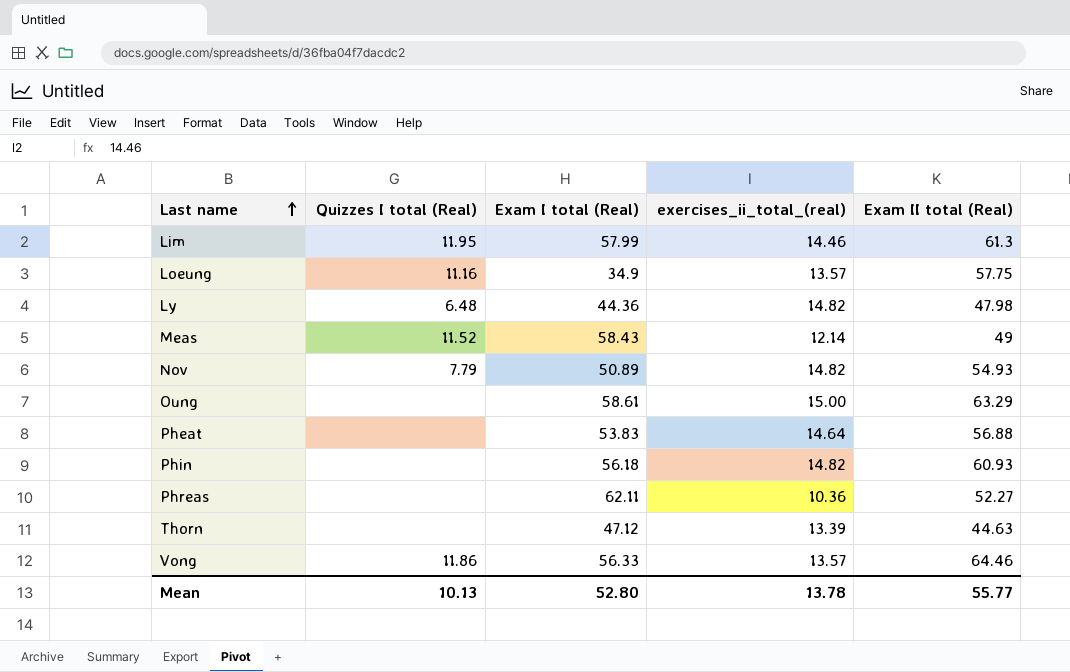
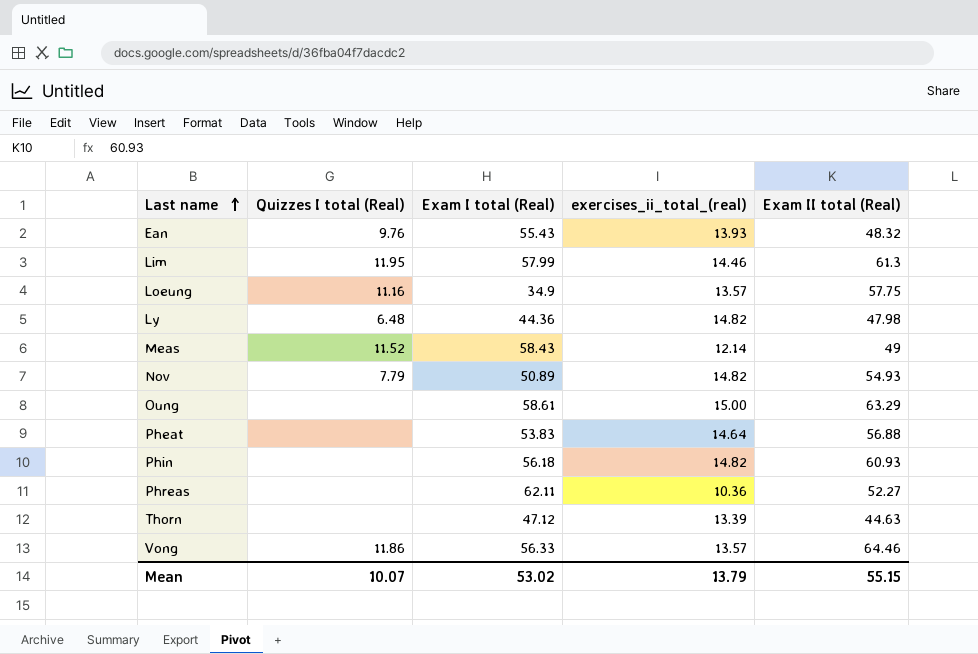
row Ean: none -> 9.76 | 55.43 | 13.93 | 48.32
Mean | Quizzes I total (Real): 10.13 -> 10.07
Mean | Exam I total (Real): 52.80 -> 53.02
Mean | exercises_ii_total_(real): 13.78 -> 13.79
Mean | Exam II total (Real): 55.77 -> 55.15

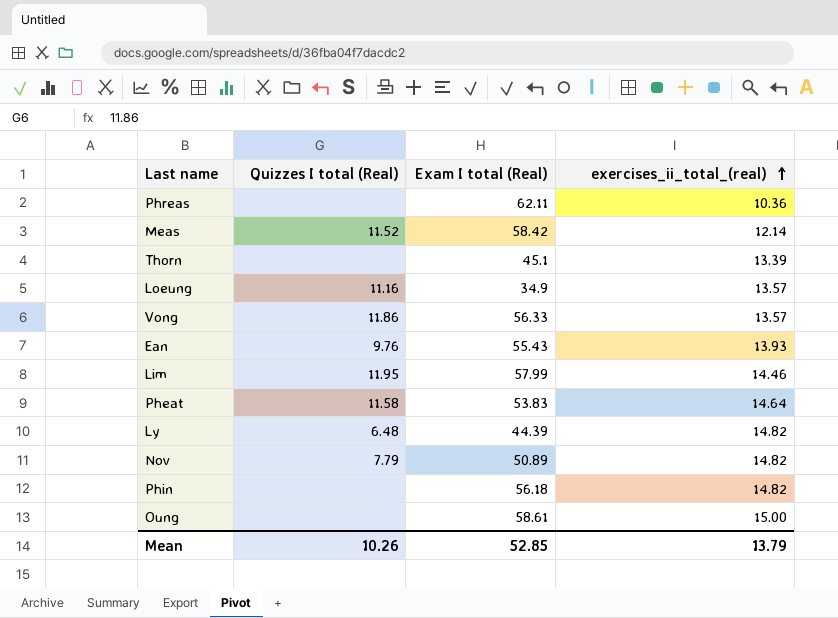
row order: Last name ascending -> exercises_ii_total_(real) ascending
column Exam II total (Real) | position: 5 -> none
Meas | Exam I total (Real): 58.43 -> 58.42
Thorn | Exam I total (Real): 47.12 -> 45.1
Pheat | Quizzes I total (Real): none -> 11.58
Ly | Exam I total (Real): 44.36 -> 44.39
Mean | Quizzes I total (Real): 10.07 -> 10.26
Mean | Exam I total (Real): 53.02 -> 52.85

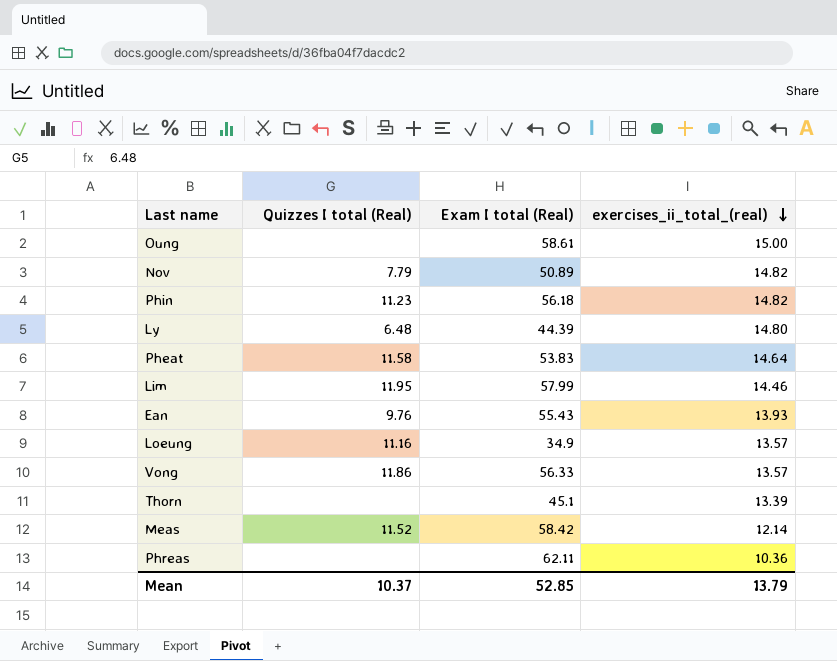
row order: exercises_ii_total_(real) ascending -> exercises_ii_total_(real) descending
Phin | Quizzes I total (Real): none -> 11.23
Ly | exercises_ii_total_(real): 14.82 -> 14.80
Mean | Quizzes I total (Real): 10.26 -> 10.37

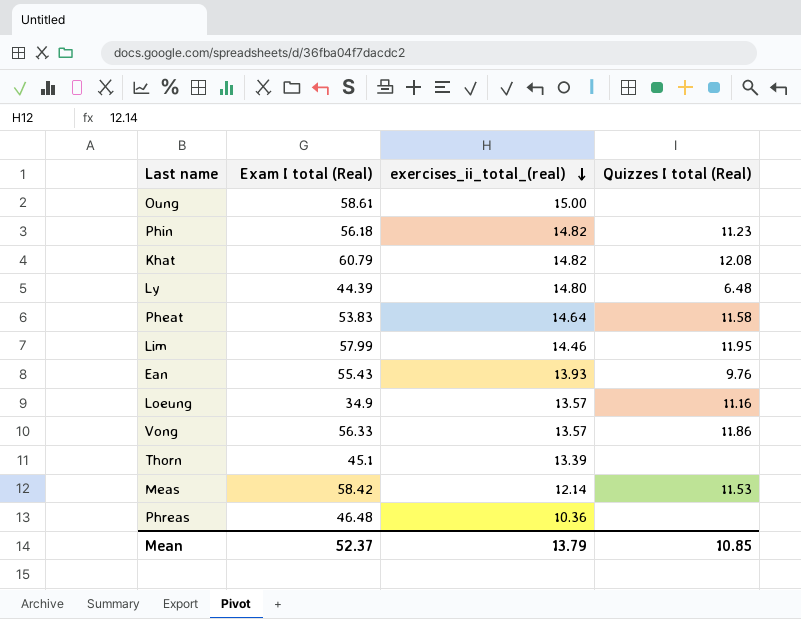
column Quizzes I total (Real) | position: 2 -> 4
row Nov: 7.79 | 50.89 | 14.82 -> none
row Khat: none -> 60.79 | 14.82 | 12.08
Meas | Quizzes I total (Real): 11.52 -> 11.53
Phreas | Exam I total (Real): 62.11 -> 46.48
Mean | Exam I total (Real): 52.85 -> 52.37
Mean | Quizzes I total (Real): 10.37 -> 10.85

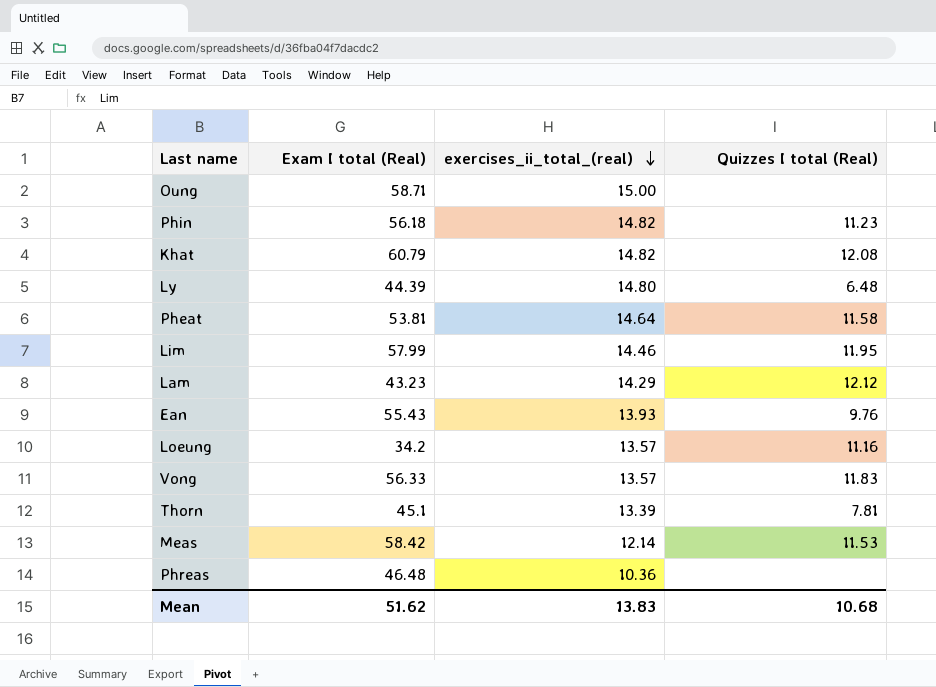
Oung | Exam I total (Real): 58.61 -> 58.71
Pheat | Exam I total (Real): 53.83 -> 53.81
row Lam: none -> 43.23 | 14.29 | 12.12
Loeung | Exam I total (Real): 34.9 -> 34.2
Vong | Quizzes I total (Real): 11.86 -> 11.83
Thorn | Quizzes I total (Real): none -> 7.81
Mean | Exam I total (Real): 52.37 -> 51.62
Mean | exercises_ii_total_(real): 13.79 -> 13.83
Mean | Quizzes I total (Real): 10.85 -> 10.68

